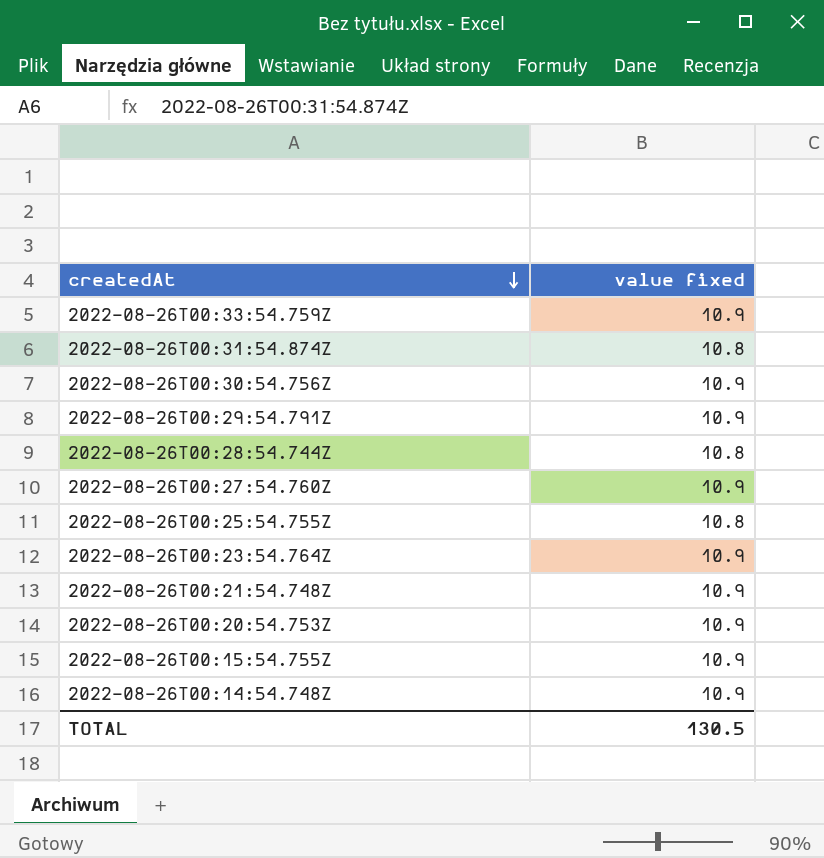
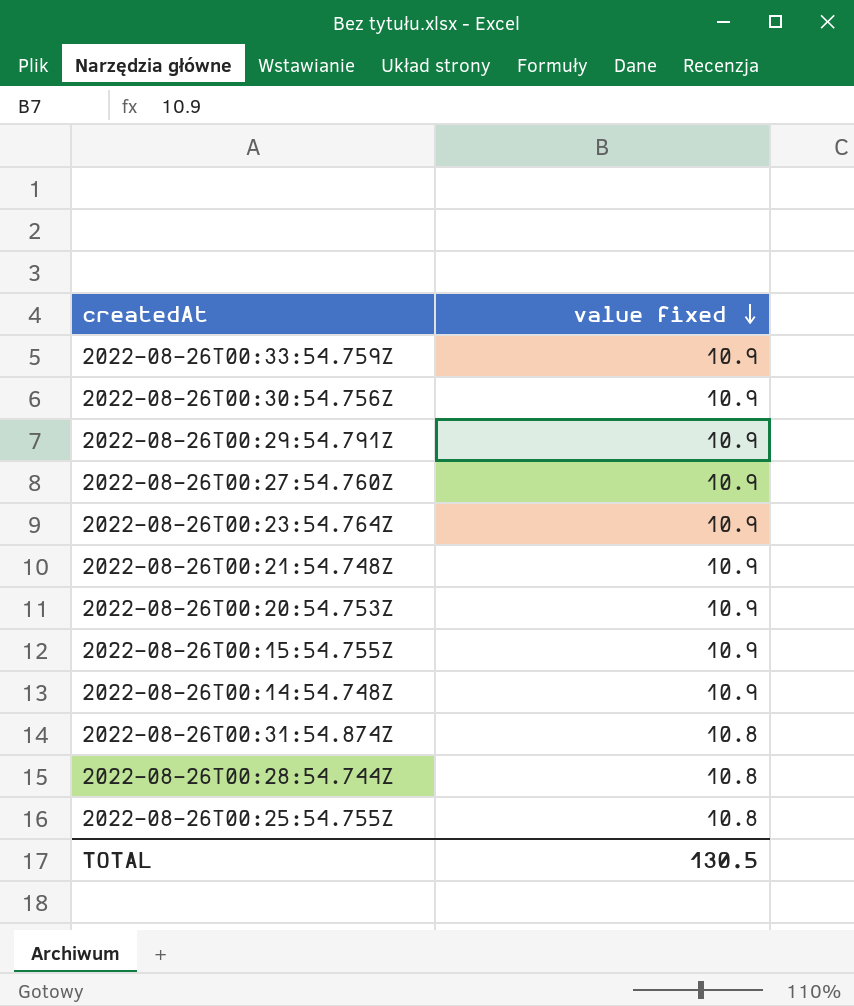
row order: createdAt descending -> value fixed descending

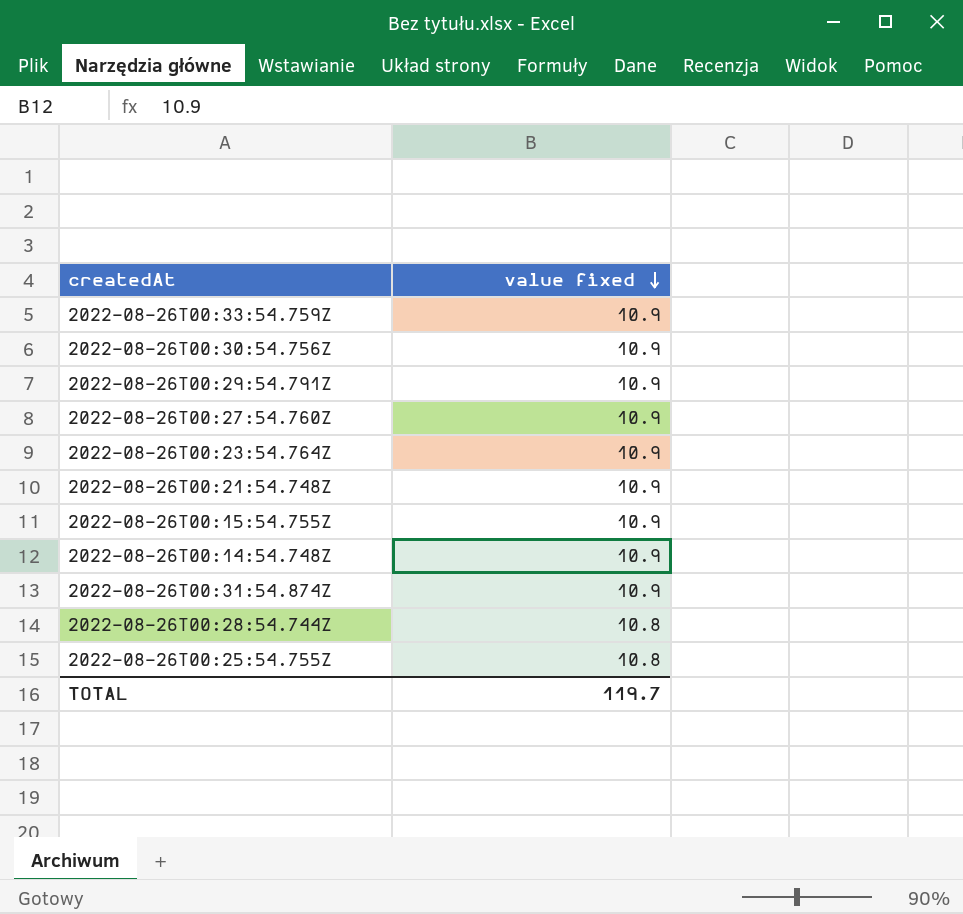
row 2022-08-26T00:20:54.753Z: 10.9 -> none
2022-08-26T00:31:54.874Z | value fixed: 10.8 -> 10.9
TOTAL | value fixed: 130.5 -> 119.7

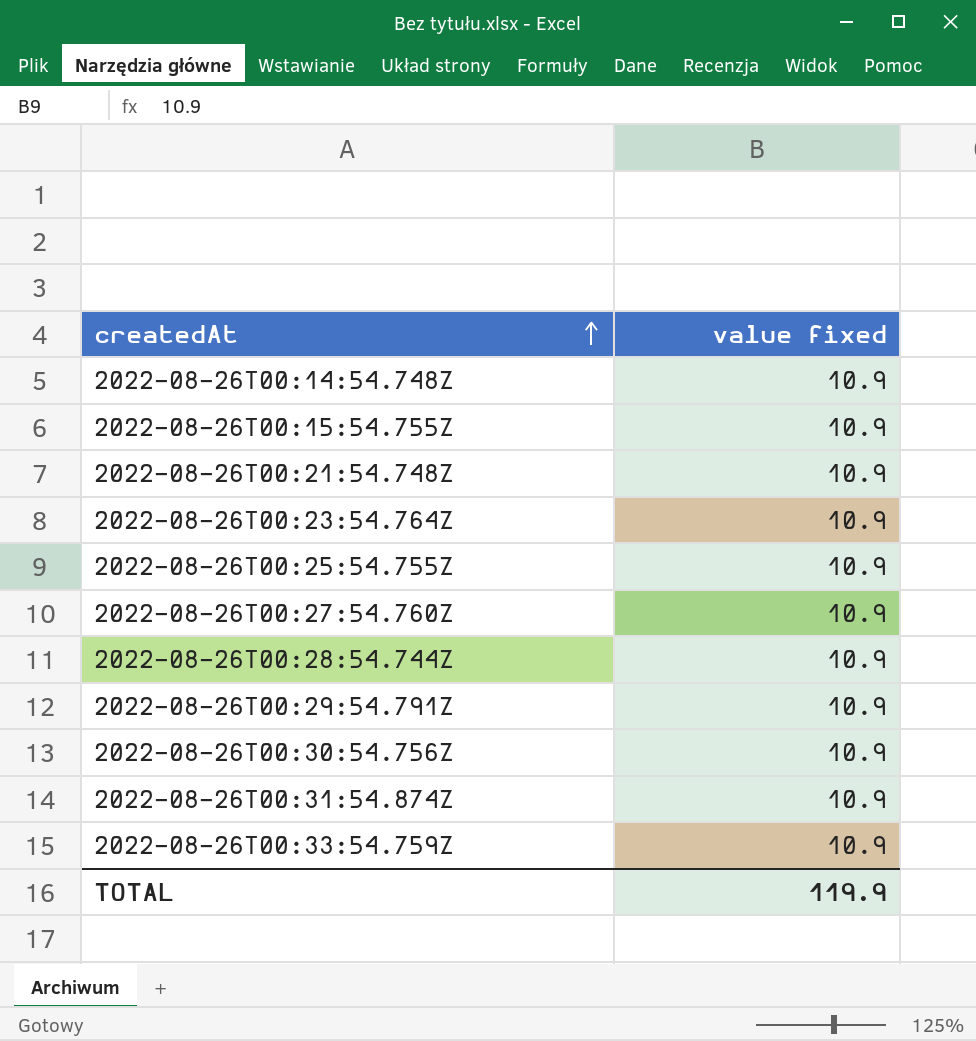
row order: value fixed descending -> createdAt ascending
2022-08-26T00:25:54.755Z | value fixed: 10.8 -> 10.9
2022-08-26T00:28:54.744Z | value fixed: 10.8 -> 10.9
TOTAL | value fixed: 119.7 -> 119.9

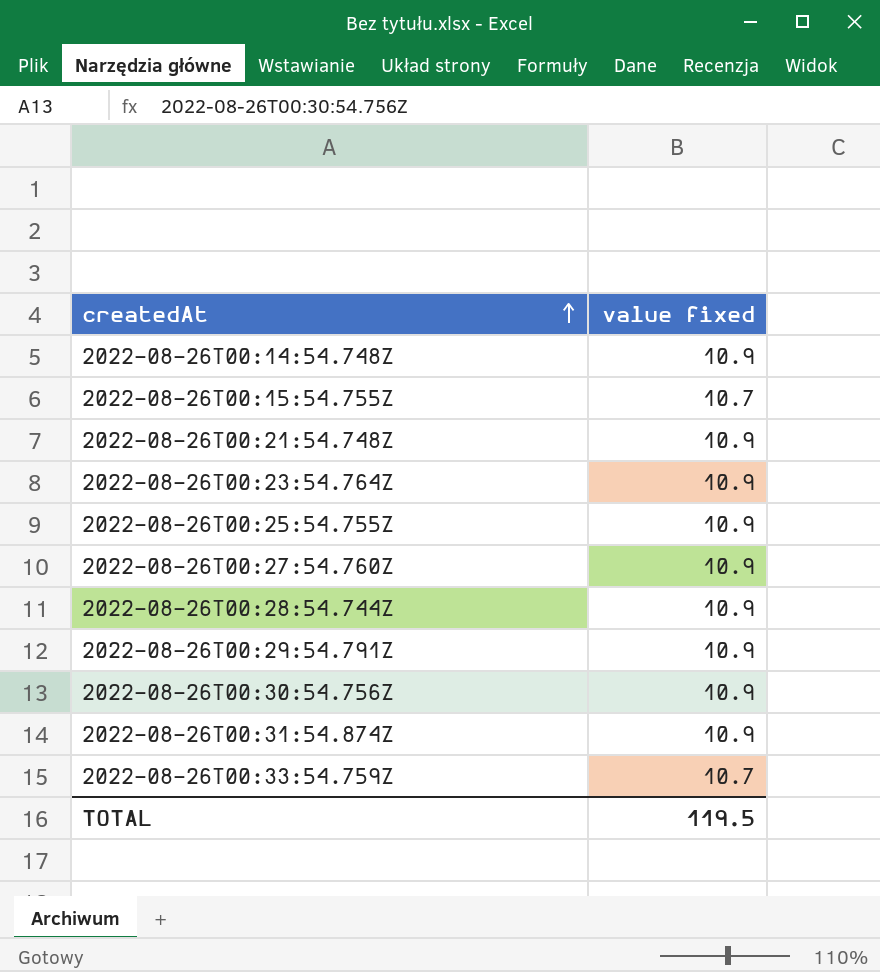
2022-08-26T00:15:54.755Z | value fixed: 10.9 -> 10.7
2022-08-26T00:33:54.759Z | value fixed: 10.9 -> 10.7
TOTAL | value fixed: 119.9 -> 119.5

